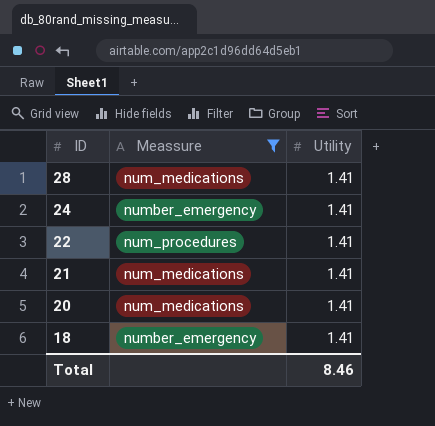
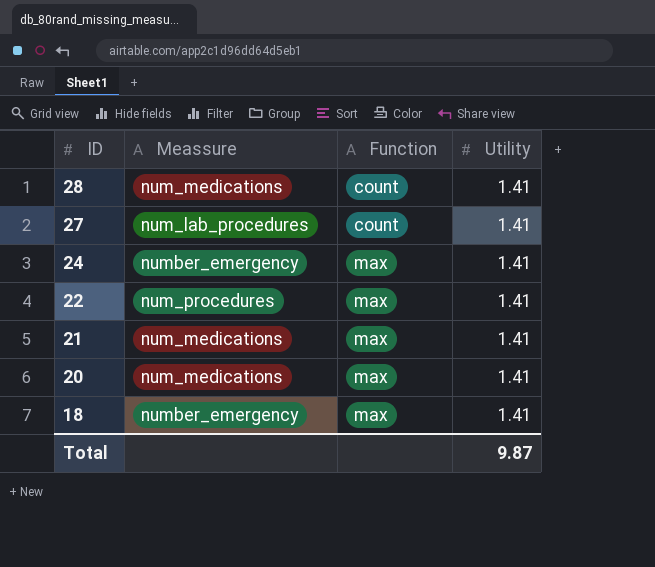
filter: Meassure != num_lab_procedures -> none
column Function | position: none -> 3
Total | Utility: 8.46 -> 9.87

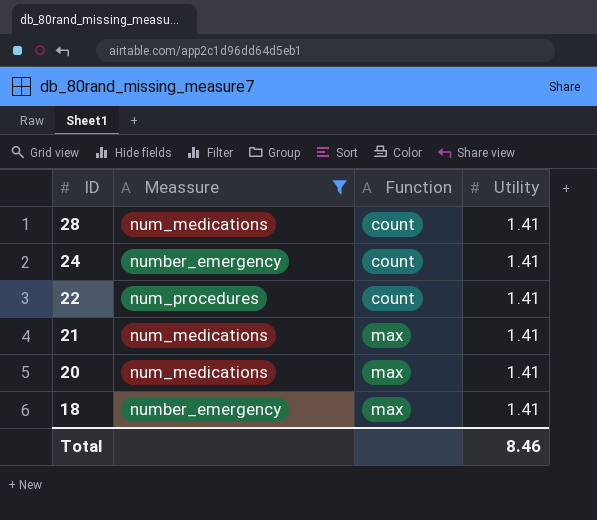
filter: none -> Meassure != num_lab_procedures
24 | Function: max -> count
22 | Function: max -> count
Total | Utility: 9.87 -> 8.46

